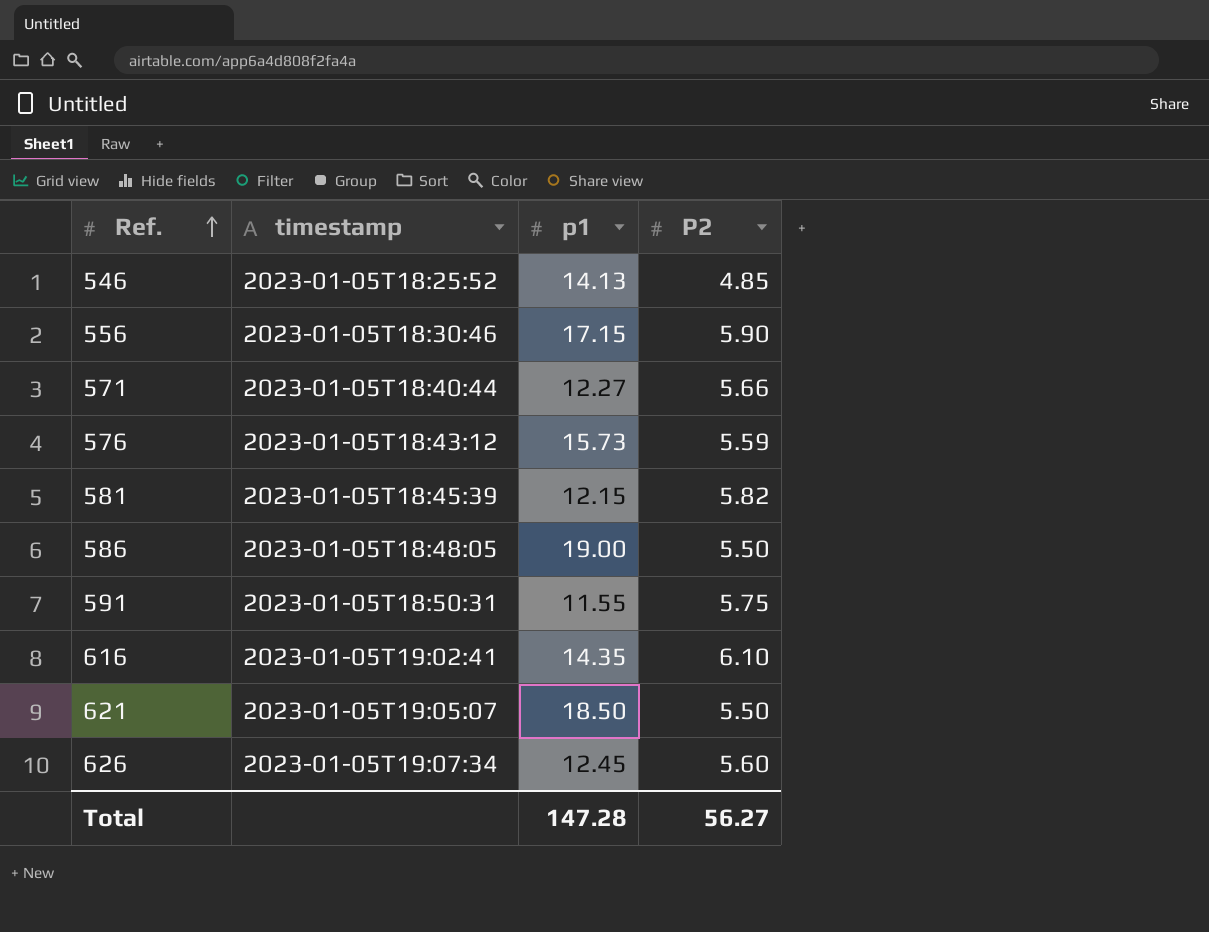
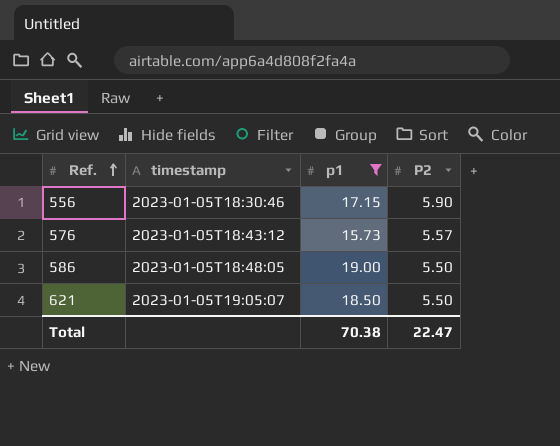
filter: none -> p1 >= 15.73
576 | P2: 5.59 -> 5.57
Total | p1: 147.28 -> 70.38
Total | P2: 56.27 -> 22.47

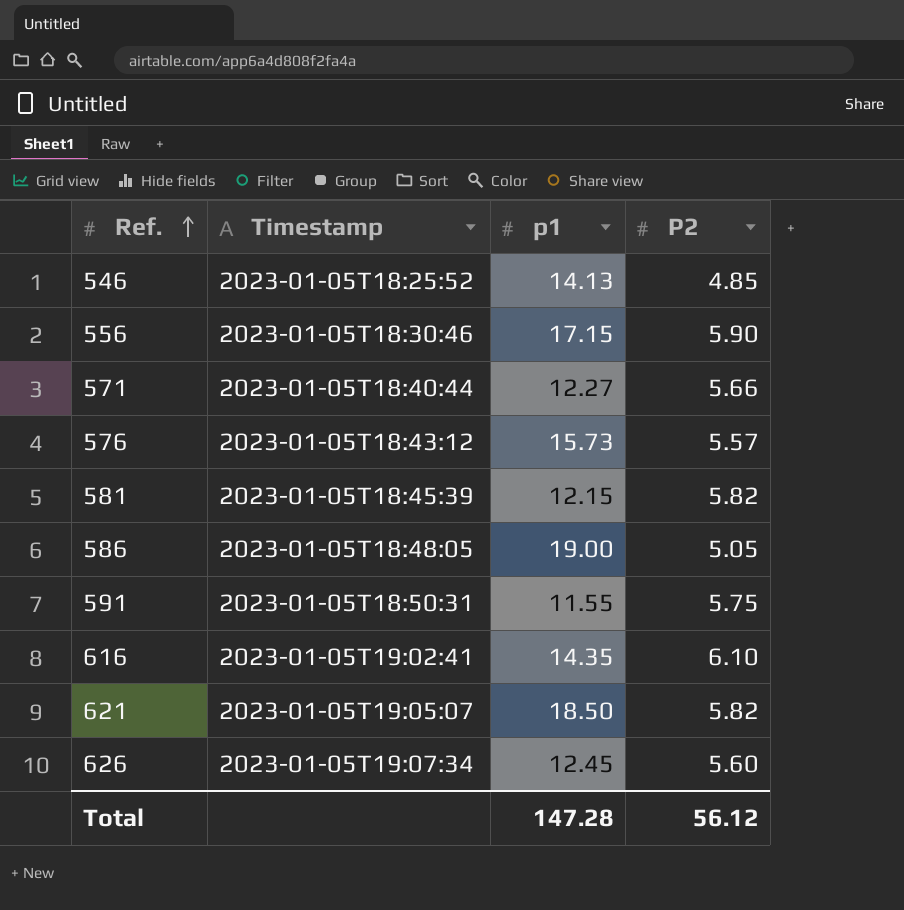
filter: p1 >= 15.73 -> none
column name: timestamp -> Timestamp
586 | P2: 5.50 -> 5.05
621 | P2: 5.50 -> 5.82
Total | p1: 70.38 -> 147.28
Total | P2: 22.47 -> 56.12

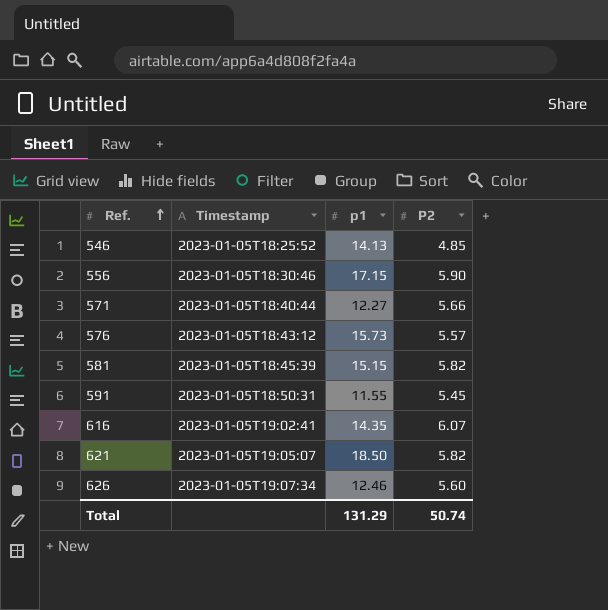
row 586: 2023-01-05T18:48:05 | 19.00 | 5.05 -> none
581 | p1: 12.15 -> 15.15
591 | P2: 5.75 -> 5.45
616 | P2: 6.10 -> 6.07
626 | p1: 12.45 -> 12.46
Total | p1: 147.28 -> 131.29
Total | P2: 56.12 -> 50.74

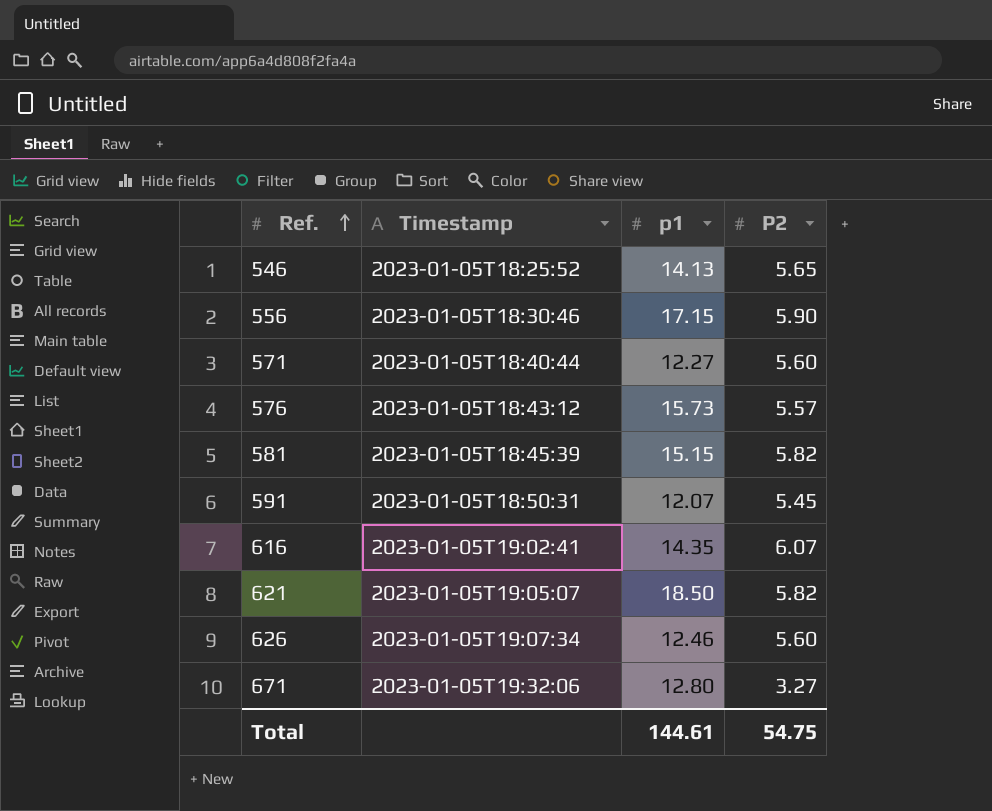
546 | P2: 4.85 -> 5.65
571 | P2: 5.66 -> 5.60
591 | p1: 11.55 -> 12.07
row 671: none -> 2023-01-05T19:32:06 | 12.80 | 3.27
Total | p1: 131.29 -> 144.61
Total | P2: 50.74 -> 54.75

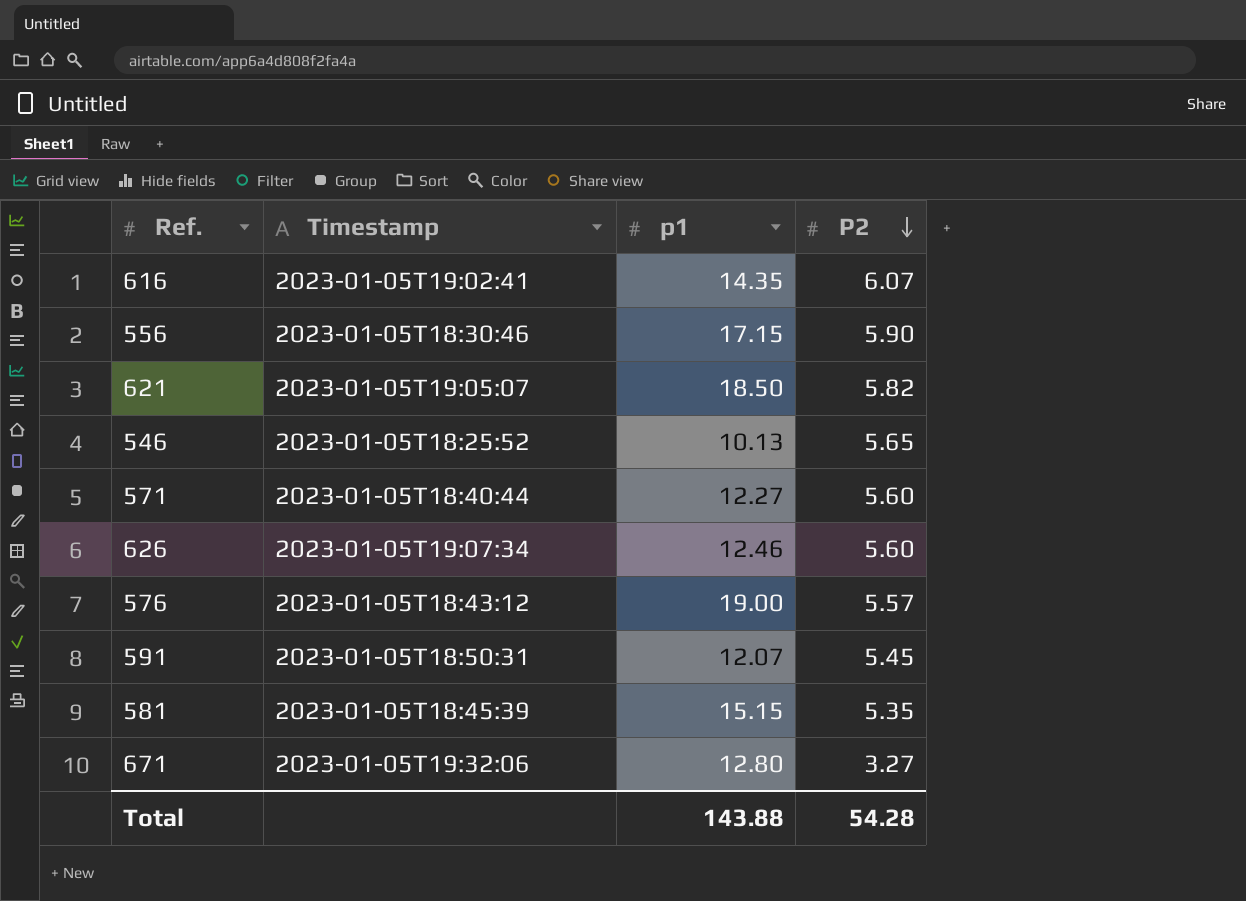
row order: Ref. ascending -> P2 descending
546 | p1: 14.13 -> 10.13
576 | p1: 15.73 -> 19.00
581 | P2: 5.82 -> 5.35
Total | p1: 144.61 -> 143.88
Total | P2: 54.75 -> 54.28

